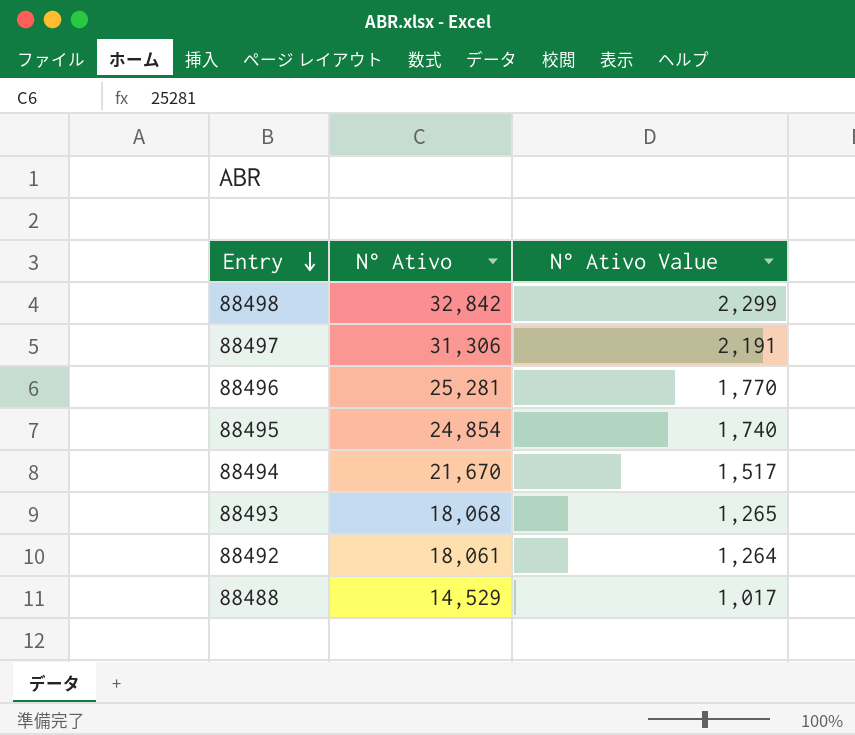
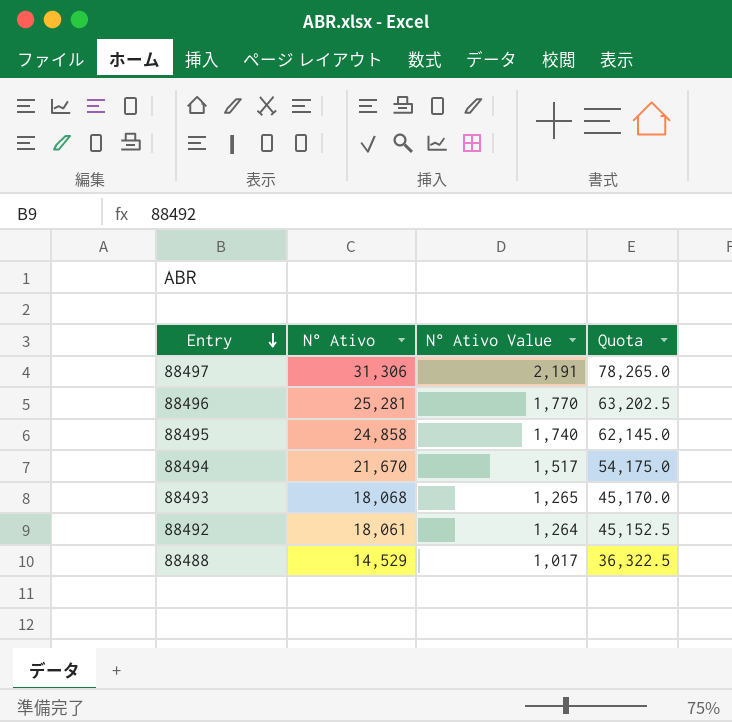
column Quota | formula: none -> [N° Ativo] * 2.5
row 88498: 32,842 | 2,299 -> none
88495 | N° Ativo: 24,854 -> 24,858

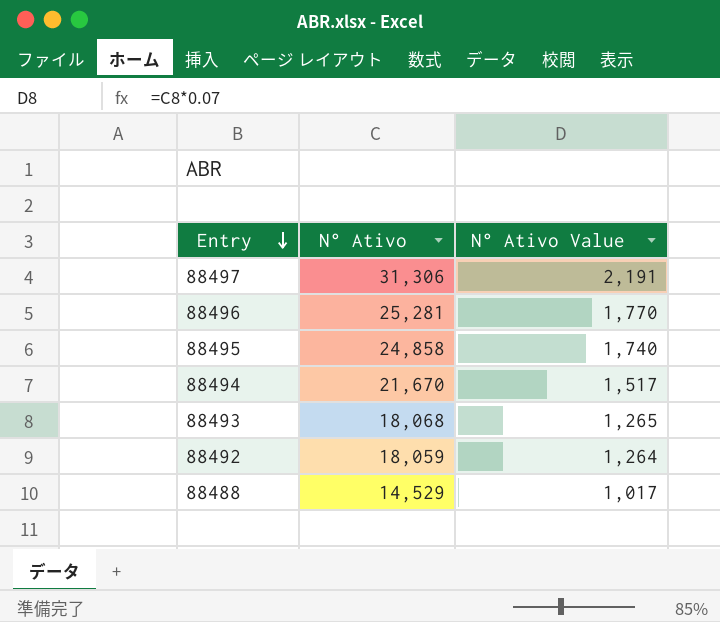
column Quota | formula: [N° Ativo] * 2.5 -> none
88492 | N° Ativo: 18,061 -> 18,059

